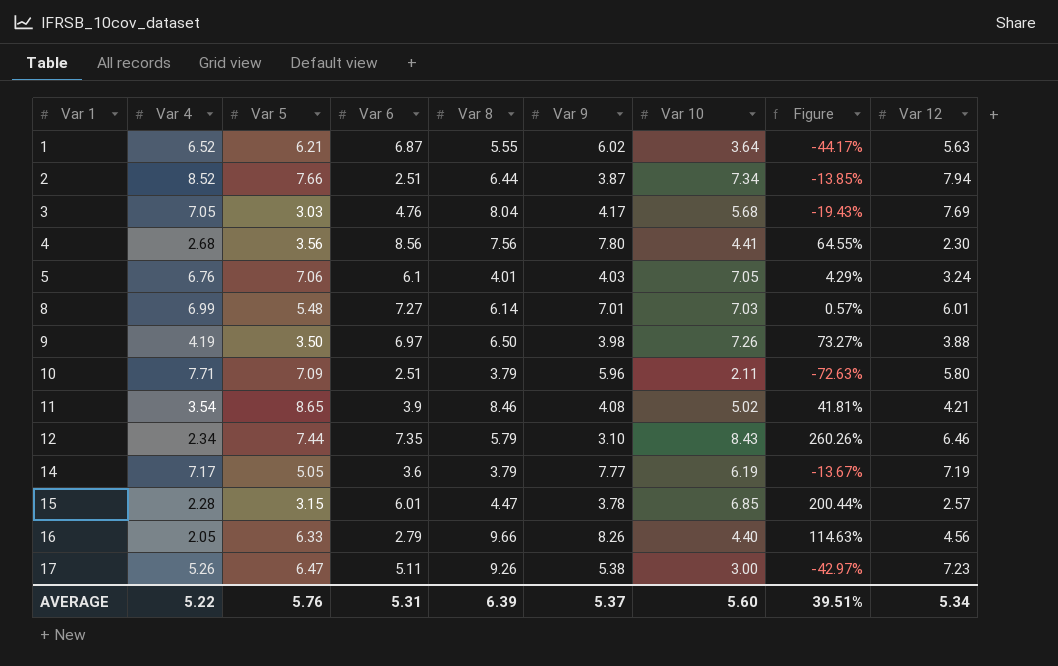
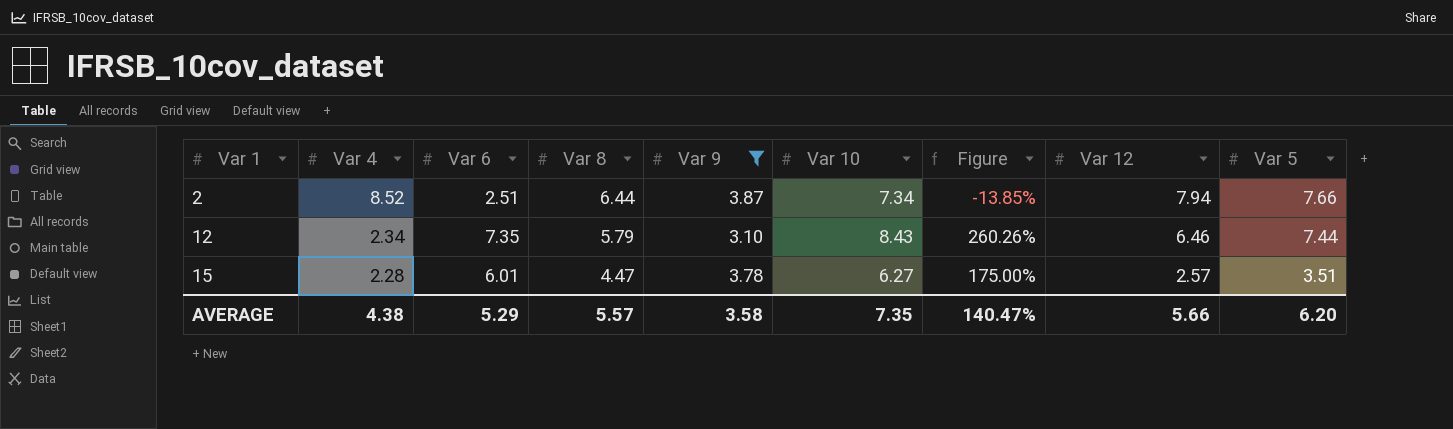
filter: none -> Var 9 <= 3.87
column Var 5 | position: 3 -> 9
15 | Var 10: 6.85 -> 6.27
15 | Figure: 200.44% -> 175.00%
15 | Var 5: 3.15 -> 3.51
AVERAGE | Var 4: 5.22 -> 4.38
AVERAGE | Var 6: 5.31 -> 5.29
AVERAGE | Var 8: 6.39 -> 5.57
AVERAGE | Var 9: 5.37 -> 3.58
AVERAGE | Var 10: 5.60 -> 7.35
AVERAGE | Figure: 39.51% -> 140.47%
AVERAGE | Var 12: 5.34 -> 5.66
AVERAGE | Var 5: 5.76 -> 6.20

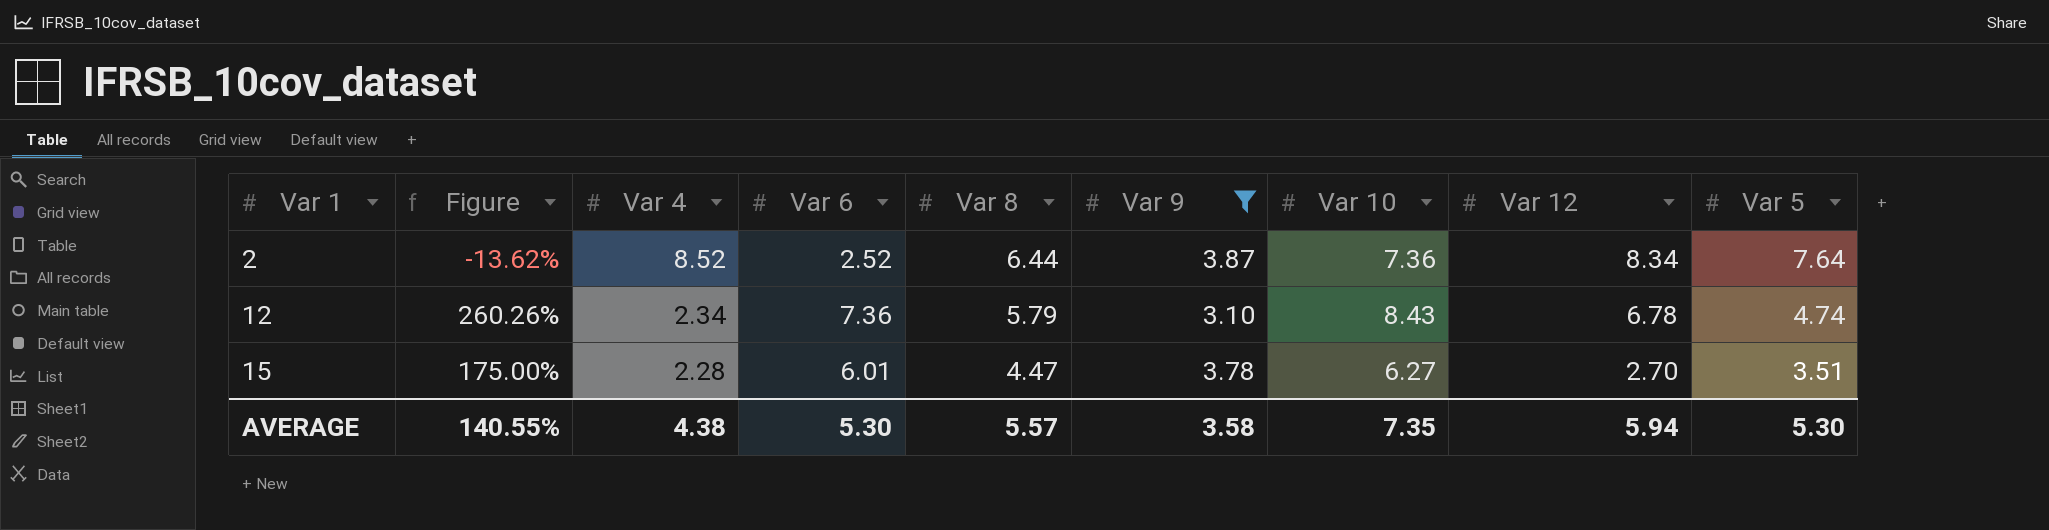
column Figure | position: 7 -> 2
2 | Figure: -13.85% -> -13.62%
2 | Var 6: 2.51 -> 2.52
2 | Var 10: 7.34 -> 7.36
2 | Var 12: 7.94 -> 8.34
2 | Var 5: 7.66 -> 7.64
12 | Var 6: 7.35 -> 7.36
12 | Var 12: 6.46 -> 6.78
12 | Var 5: 7.44 -> 4.74
15 | Var 12: 2.57 -> 2.70
AVERAGE | Figure: 140.47% -> 140.55%
AVERAGE | Var 6: 5.29 -> 5.30
AVERAGE | Var 12: 5.66 -> 5.94
AVERAGE | Var 5: 6.20 -> 5.30

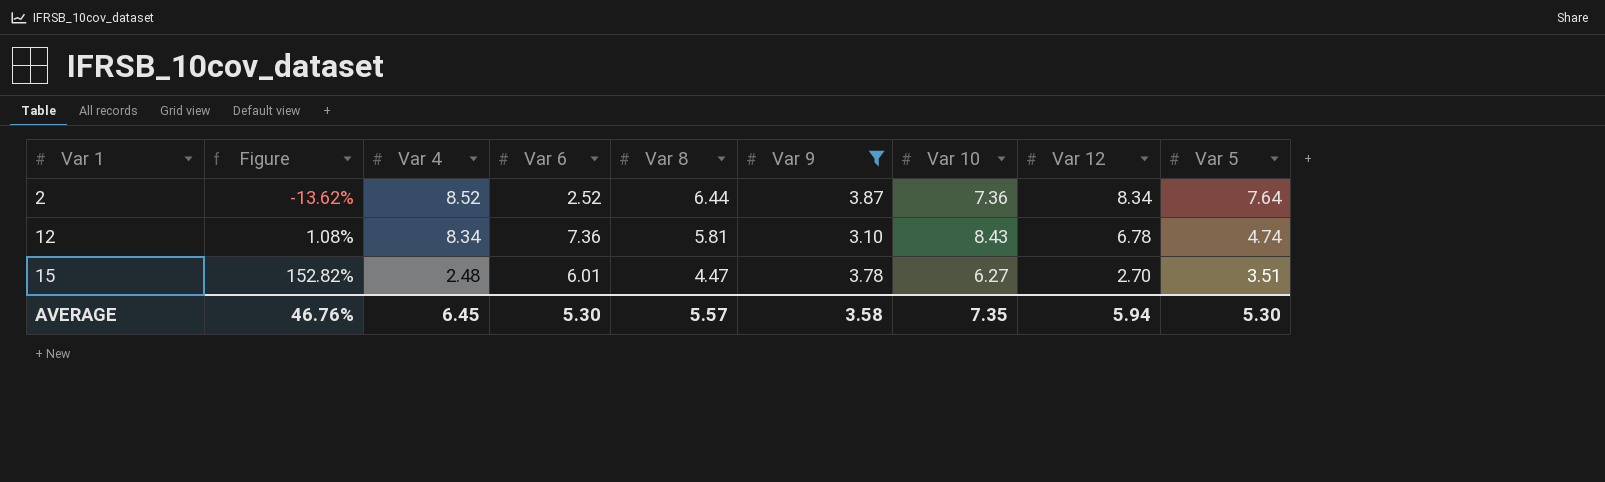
12 | Figure: 260.26% -> 1.08%
12 | Var 4: 2.34 -> 8.34
12 | Var 8: 5.79 -> 5.81
15 | Figure: 175.00% -> 152.82%
15 | Var 4: 2.28 -> 2.48
AVERAGE | Figure: 140.55% -> 46.76%
AVERAGE | Var 4: 4.38 -> 6.45

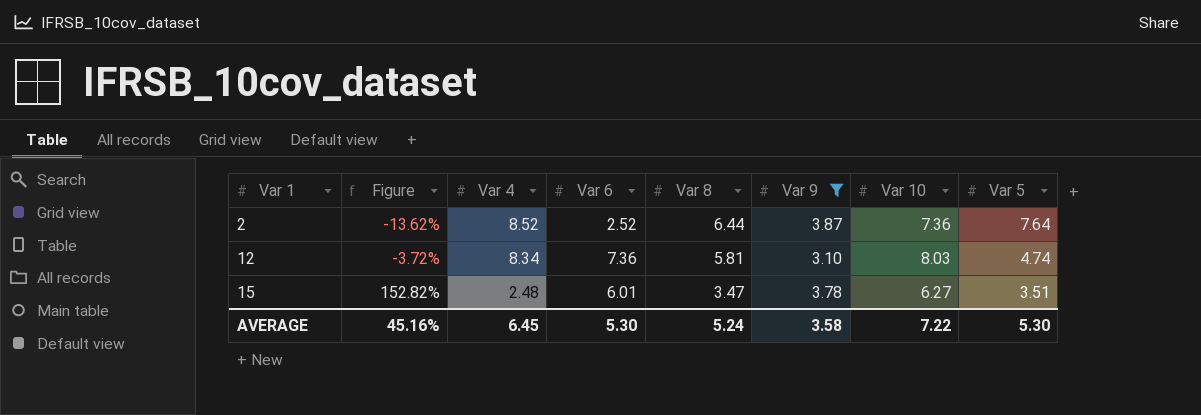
column Var 12 | position: 8 -> none
12 | Figure: 1.08% -> -3.72%
12 | Var 10: 8.43 -> 8.03
15 | Var 8: 4.47 -> 3.47
AVERAGE | Figure: 46.76% -> 45.16%
AVERAGE | Var 8: 5.57 -> 5.24
AVERAGE | Var 10: 7.35 -> 7.22

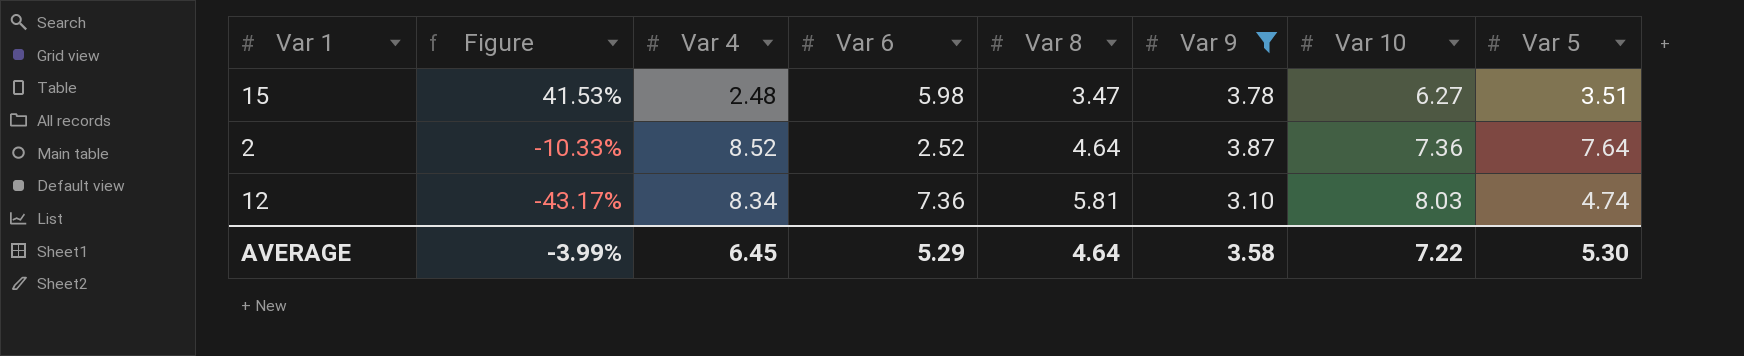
row order: Var 1 ascending -> Figure descending
column Figure | formula: ([Var 10] - [Var 4]) / [Var 4] -> ([Var 5] - [Var 4]) / [Var 4]
15 | Var 6: 6.01 -> 5.98
2 | Var 8: 6.44 -> 4.64
AVERAGE | Figure: 45.16% -> -3.99%
AVERAGE | Var 6: 5.30 -> 5.29
AVERAGE | Var 8: 5.24 -> 4.64

